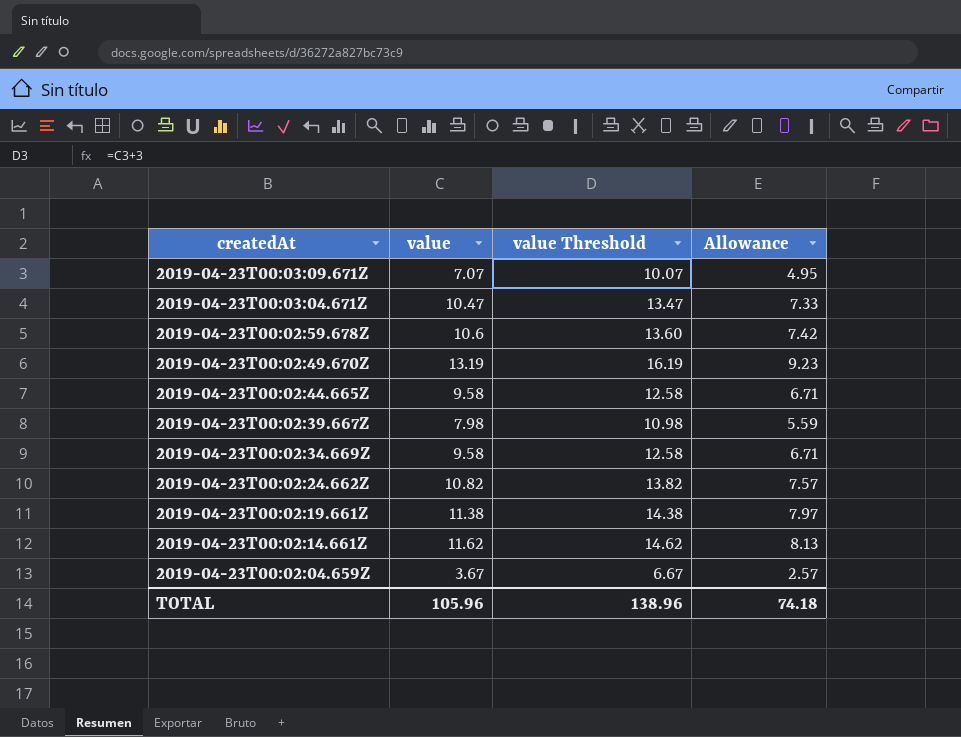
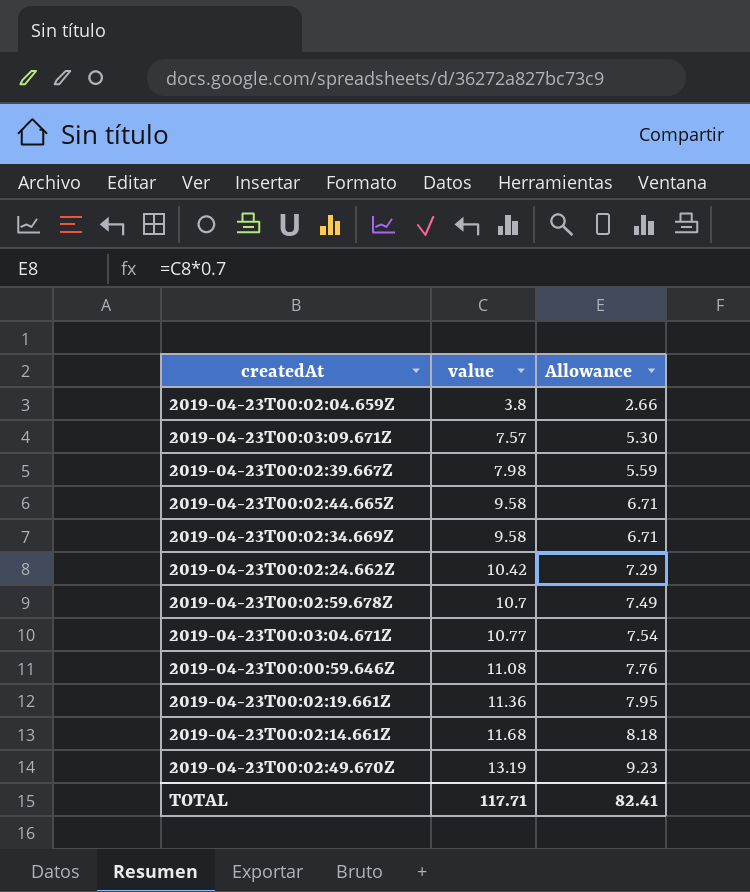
row order: createdAt descending -> value ascending
column value Threshold | formula: [value] + 3 -> none
2019-04-23T00:02:04.659Z | value: 3.67 -> 3.8
2019-04-23T00:02:04.659Z | Allowance: 2.57 -> 2.66
2019-04-23T00:03:09.671Z | value: 7.07 -> 7.57
2019-04-23T00:03:09.671Z | Allowance: 4.95 -> 5.30
2019-04-23T00:02:24.662Z | value: 10.82 -> 10.42
2019-04-23T00:02:24.662Z | Allowance: 7.57 -> 7.29
2019-04-23T00:02:59.678Z | value: 10.6 -> 10.7
2019-04-23T00:02:59.678Z | Allowance: 7.42 -> 7.49
2019-04-23T00:03:04.671Z | value: 10.47 -> 10.77
2019-04-23T00:03:04.671Z | Allowance: 7.33 -> 7.54
row 2019-04-23T00:00:59.646Z: none -> 11.08 | 7.76
2019-04-23T00:02:19.661Z | value: 11.38 -> 11.36
2019-04-23T00:02:19.661Z | Allowance: 7.97 -> 7.95
2019-04-23T00:02:14.661Z | value: 11.62 -> 11.68
2019-04-23T00:02:14.661Z | Allowance: 8.13 -> 8.18
TOTAL | value: 105.96 -> 117.71
TOTAL | Allowance: 74.18 -> 82.41

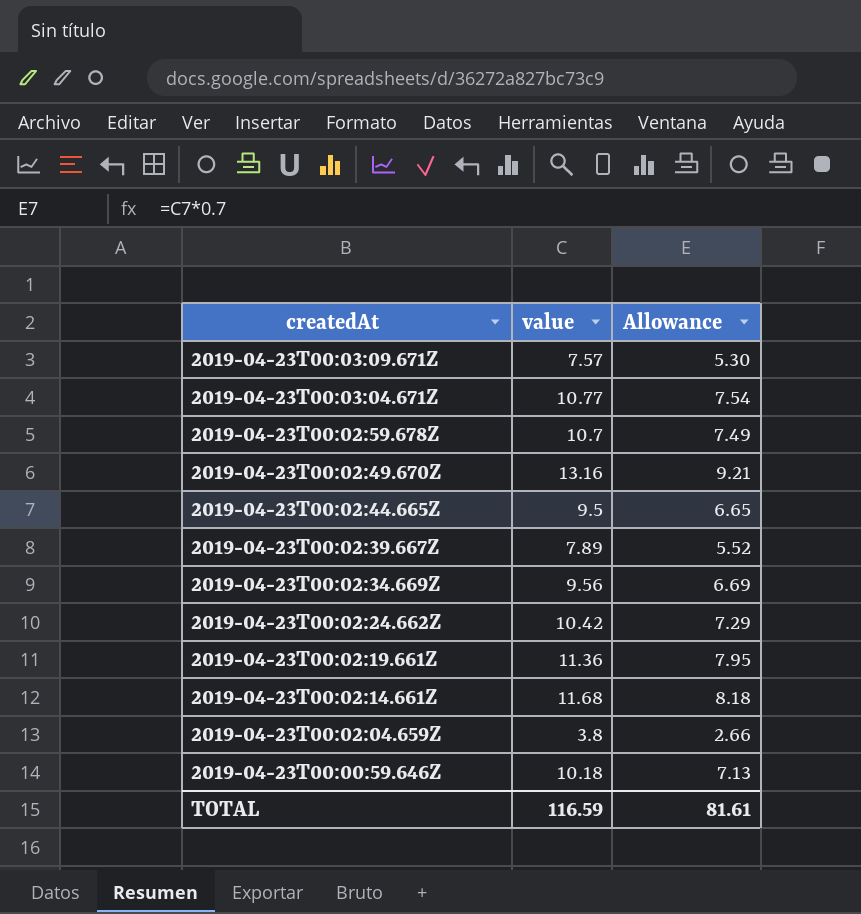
row order: value ascending -> createdAt descending
2019-04-23T00:02:49.670Z | value: 13.19 -> 13.16
2019-04-23T00:02:49.670Z | Allowance: 9.23 -> 9.21
2019-04-23T00:02:44.665Z | value: 9.58 -> 9.5
2019-04-23T00:02:44.665Z | Allowance: 6.71 -> 6.65
2019-04-23T00:02:39.667Z | value: 7.98 -> 7.89
2019-04-23T00:02:39.667Z | Allowance: 5.59 -> 5.52
2019-04-23T00:02:34.669Z | value: 9.58 -> 9.56
2019-04-23T00:02:34.669Z | Allowance: 6.71 -> 6.69
2019-04-23T00:00:59.646Z | value: 11.08 -> 10.18
2019-04-23T00:00:59.646Z | Allowance: 7.76 -> 7.13
TOTAL | value: 117.71 -> 116.59
TOTAL | Allowance: 82.41 -> 81.61

